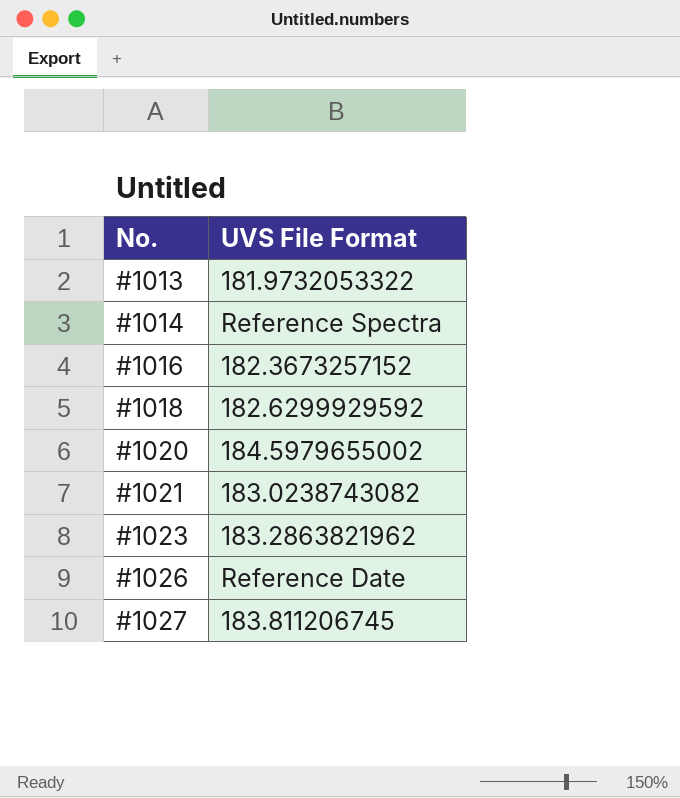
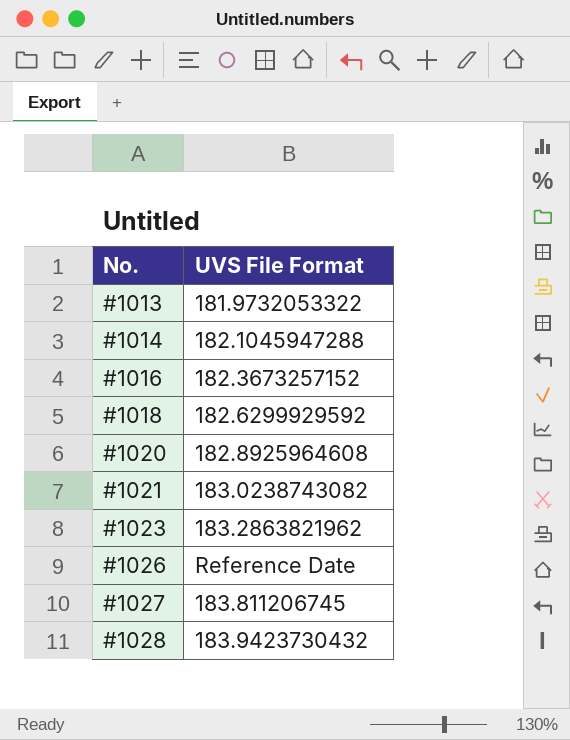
#1014 | UVS File Format: Reference Spectra -> 182.1045947288
#1020 | UVS File Format: 184.5979655002 -> 182.8925964608
row #1028: none -> 183.9423730432

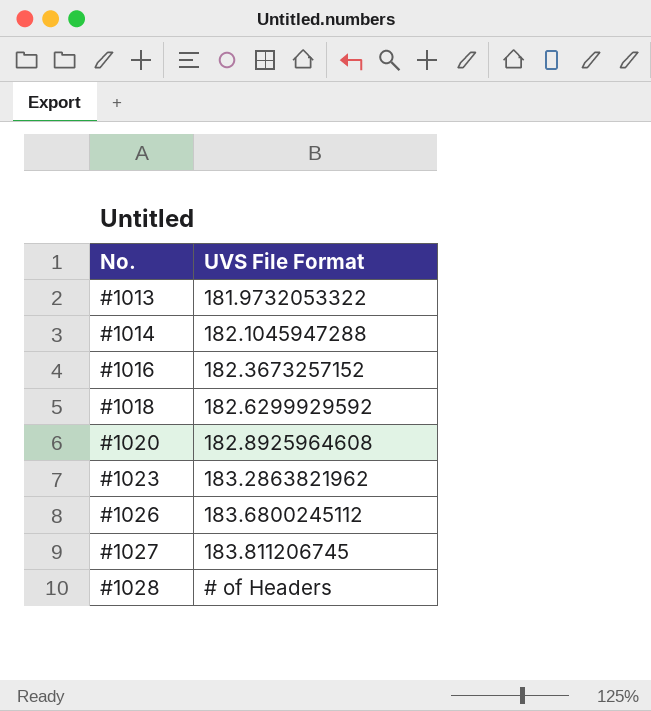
row #1021: 183.0238743082 -> none
#1026 | UVS File Format: Reference Date -> 183.6800245112
#1028 | UVS File Format: 183.9423730432 -> # of Headers

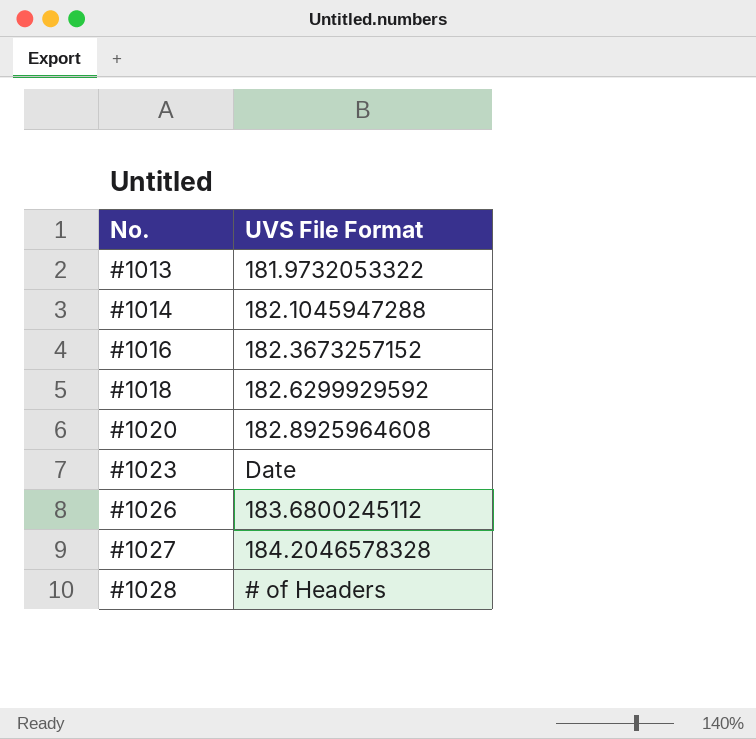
#1023 | UVS File Format: 183.2863821962 -> Date
#1027 | UVS File Format: 183.811206745 -> 184.2046578328

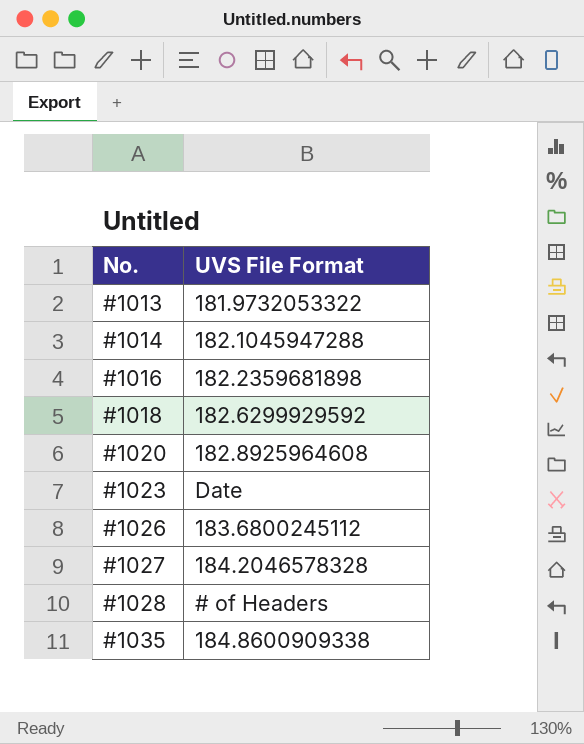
#1016 | UVS File Format: 182.3673257152 -> 182.2359681898
row #1035: none -> 184.8600909338

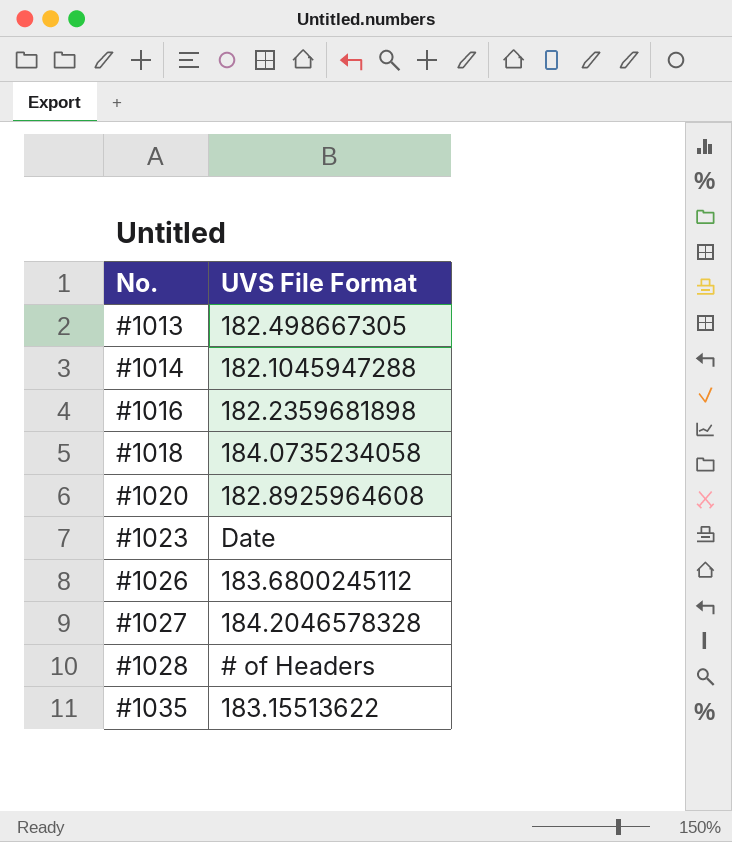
#1013 | UVS File Format: 181.9732053322 -> 182.498667305
#1018 | UVS File Format: 182.6299929592 -> 184.0735234058
#1035 | UVS File Format: 184.8600909338 -> 183.15513622

